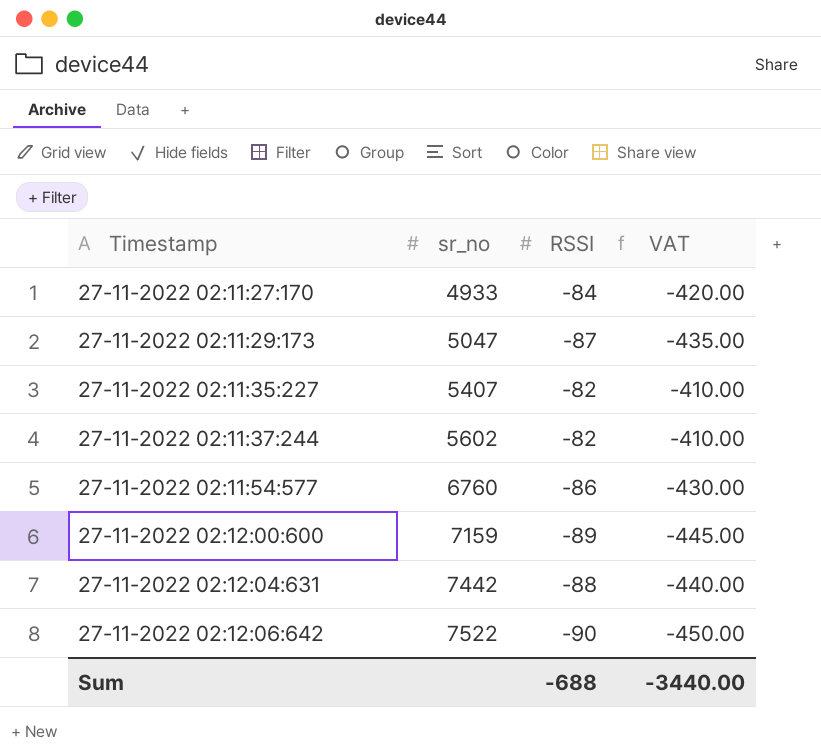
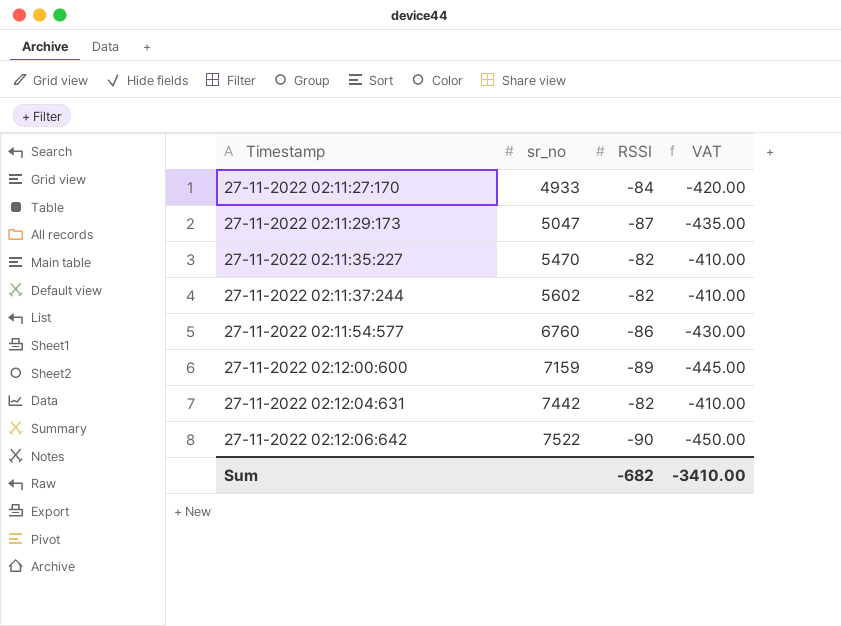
27-11-2022 02:11:35:227 | sr_no: 5407 -> 5470
27-11-2022 02:12:04:631 | RSSI: -88 -> -82
27-11-2022 02:12:04:631 | VAT: -440.00 -> -410.00
Sum | RSSI: -688 -> -682
Sum | VAT: -3440.00 -> -3410.00

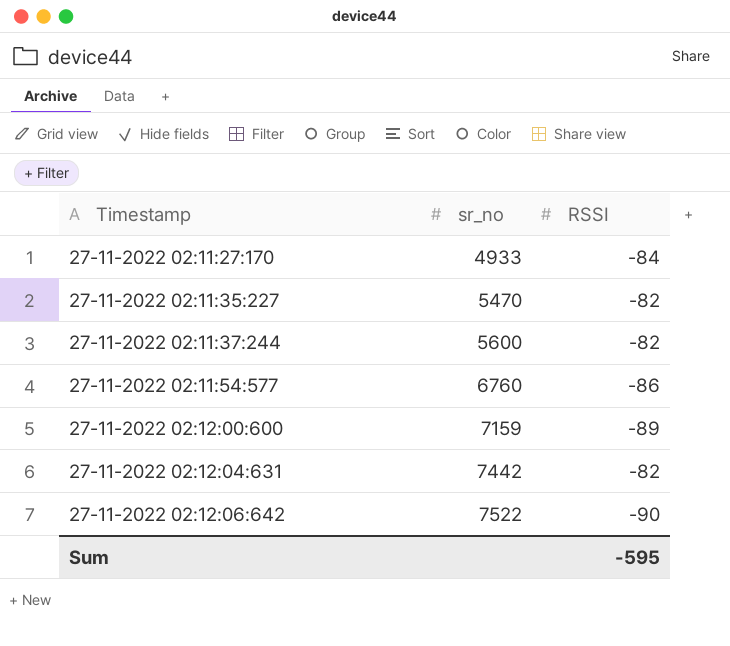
column VAT | formula: [RSSI] * 5 -> none
row 27-11-2022 02:11:29:173: 5047 | -87 | -435.00 -> none
27-11-2022 02:11:37:244 | sr_no: 5602 -> 5600
Sum | RSSI: -682 -> -595

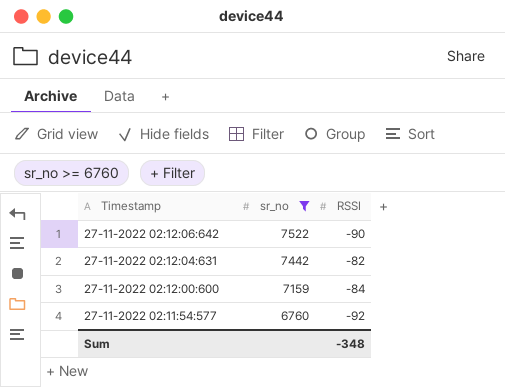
filter: none -> sr_no >= 6760
row order: Timestamp ascending -> Timestamp descending
27-11-2022 02:12:00:600 | RSSI: -89 -> -84
27-11-2022 02:11:54:577 | RSSI: -86 -> -92
Sum | RSSI: -595 -> -348

